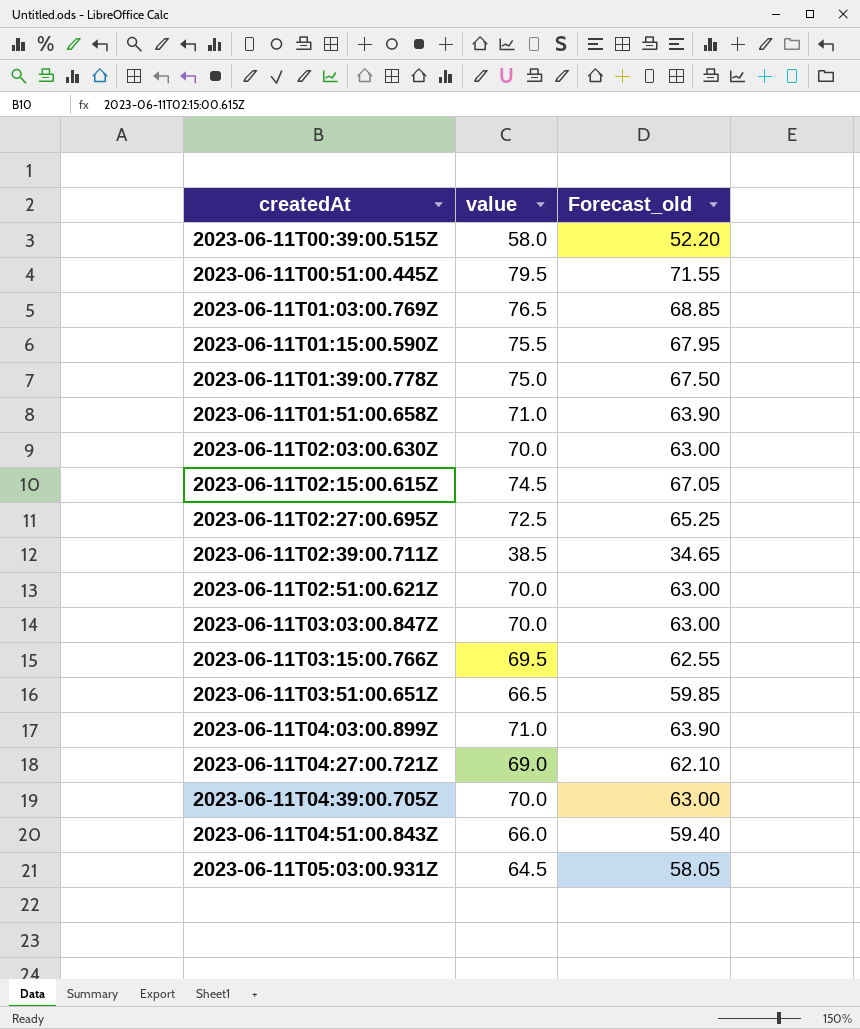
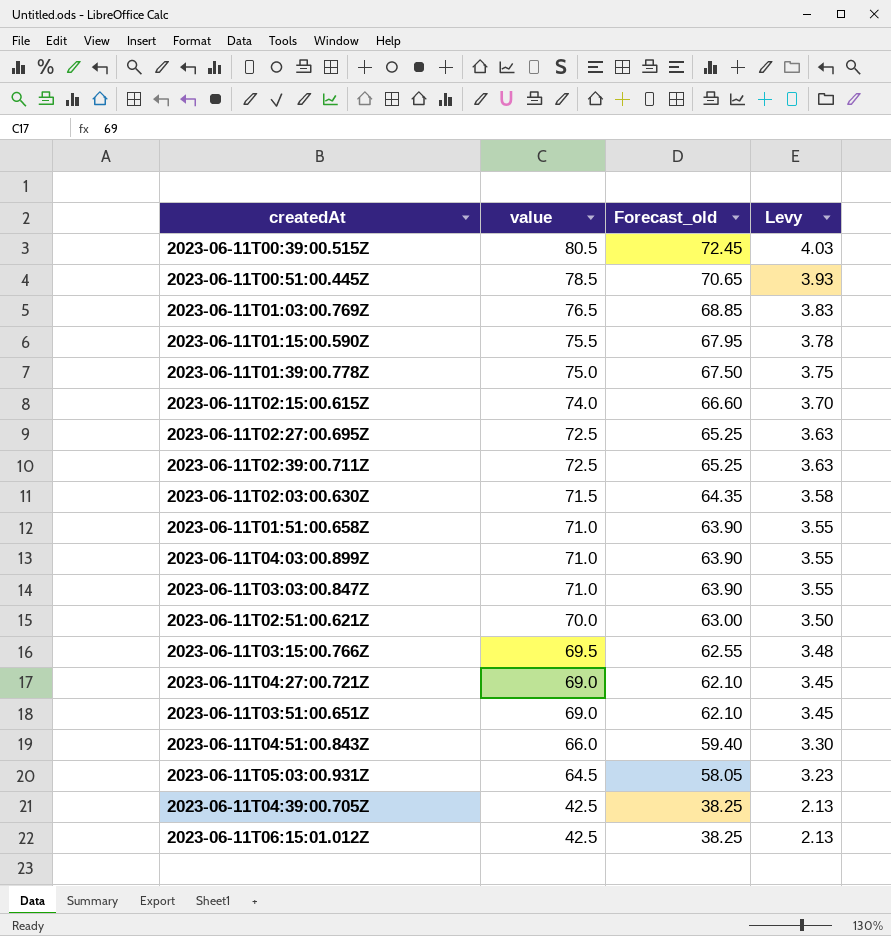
row order: createdAt ascending -> value descending
column Levy | formula: none -> [value] * 0.05
2023-06-11T00:39:00.515Z | value: 58.0 -> 80.5
2023-06-11T00:39:00.515Z | Forecast_old: 52.20 -> 72.45
2023-06-11T00:51:00.445Z | value: 79.5 -> 78.5
2023-06-11T00:51:00.445Z | Forecast_old: 71.55 -> 70.65
2023-06-11T02:15:00.615Z | value: 74.5 -> 74.0
2023-06-11T02:15:00.615Z | Forecast_old: 67.05 -> 66.60
2023-06-11T02:39:00.711Z | value: 38.5 -> 72.5
2023-06-11T02:39:00.711Z | Forecast_old: 34.65 -> 65.25
2023-06-11T02:03:00.630Z | value: 70.0 -> 71.5
2023-06-11T02:03:00.630Z | Forecast_old: 63.00 -> 64.35
2023-06-11T03:03:00.847Z | value: 70.0 -> 71.0
2023-06-11T03:03:00.847Z | Forecast_old: 63.00 -> 63.90
2023-06-11T03:51:00.651Z | value: 66.5 -> 69.0
2023-06-11T03:51:00.651Z | Forecast_old: 59.85 -> 62.10
2023-06-11T04:39:00.705Z | value: 70.0 -> 42.5
2023-06-11T04:39:00.705Z | Forecast_old: 63.00 -> 38.25
row 2023-06-11T06:15:01.012Z: none -> 42.5 | 38.25 | 2.13

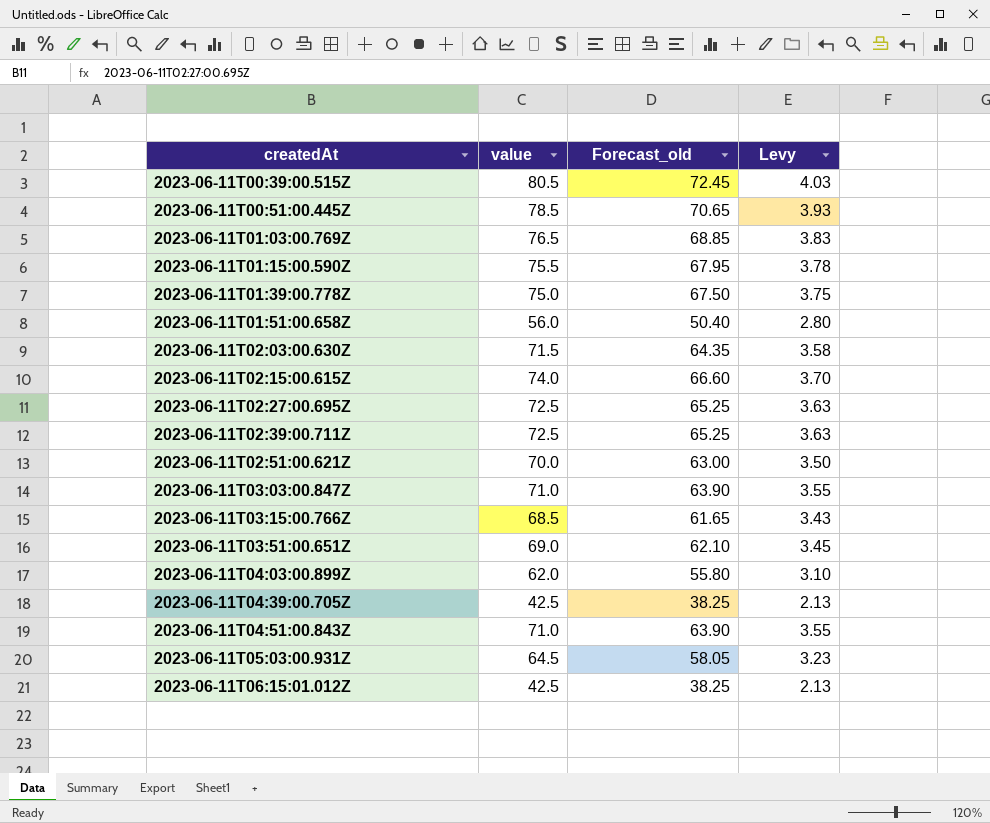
row order: value descending -> createdAt ascending
row 2023-06-11T04:27:00.721Z: 69.0 | 62.10 | 3.45 -> none
2023-06-11T01:51:00.658Z | value: 71.0 -> 56.0
2023-06-11T01:51:00.658Z | Forecast_old: 63.90 -> 50.40
2023-06-11T01:51:00.658Z | Levy: 3.55 -> 2.80
2023-06-11T03:15:00.766Z | value: 69.5 -> 68.5
2023-06-11T03:15:00.766Z | Forecast_old: 62.55 -> 61.65
2023-06-11T03:15:00.766Z | Levy: 3.48 -> 3.43
2023-06-11T04:03:00.899Z | value: 71.0 -> 62.0
2023-06-11T04:03:00.899Z | Forecast_old: 63.90 -> 55.80
2023-06-11T04:03:00.899Z | Levy: 3.55 -> 3.10
2023-06-11T04:51:00.843Z | value: 66.0 -> 71.0
2023-06-11T04:51:00.843Z | Forecast_old: 59.40 -> 63.90
2023-06-11T04:51:00.843Z | Levy: 3.30 -> 3.55

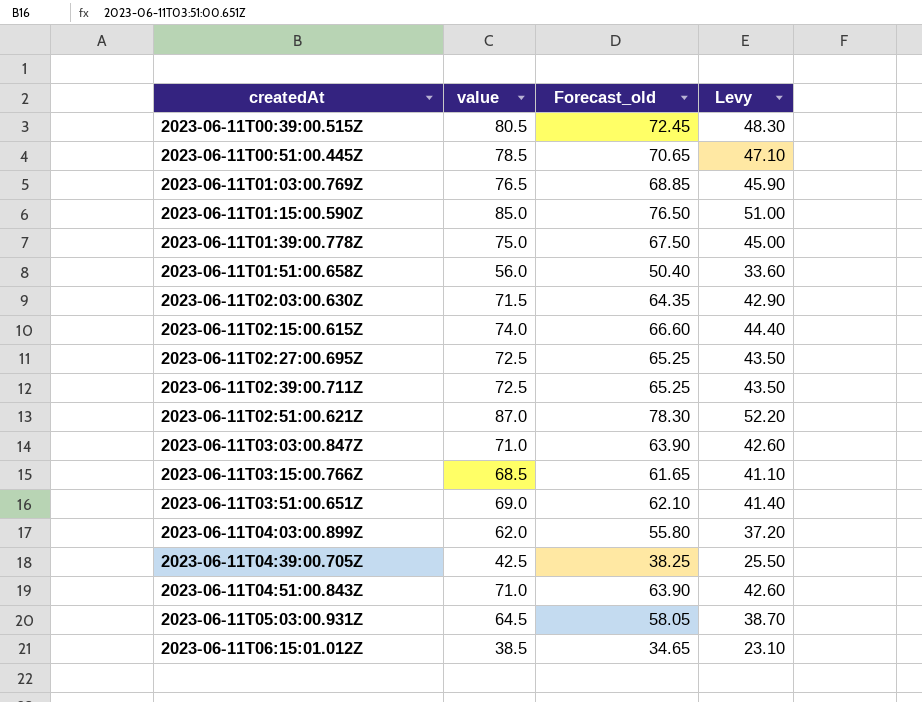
column Levy | formula: [value] * 0.05 -> [value] * 0.6
2023-06-11T01:15:00.590Z | value: 75.5 -> 85.0
2023-06-11T01:15:00.590Z | Forecast_old: 67.95 -> 76.50
2023-06-11T02:51:00.621Z | value: 70.0 -> 87.0
2023-06-11T02:51:00.621Z | Forecast_old: 63.00 -> 78.30
2023-06-11T06:15:01.012Z | value: 42.5 -> 38.5
2023-06-11T06:15:01.012Z | Forecast_old: 38.25 -> 34.65

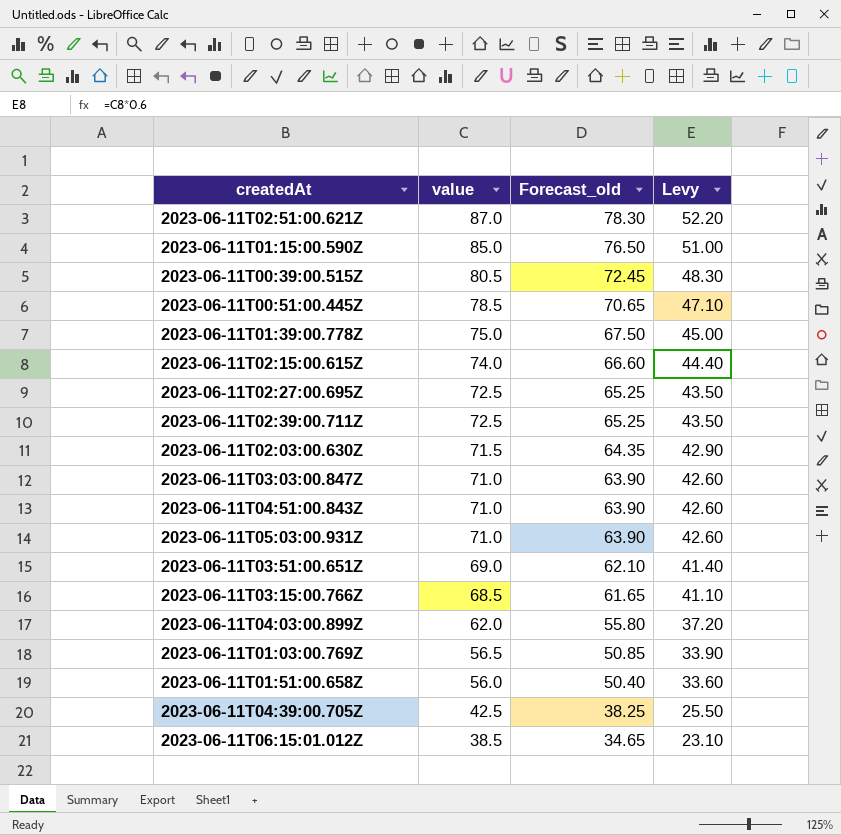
row order: createdAt ascending -> value descending
2023-06-11T05:03:00.931Z | value: 64.5 -> 71.0
2023-06-11T05:03:00.931Z | Forecast_old: 58.05 -> 63.90
2023-06-11T05:03:00.931Z | Levy: 38.70 -> 42.60
2023-06-11T01:03:00.769Z | value: 76.5 -> 56.5
2023-06-11T01:03:00.769Z | Forecast_old: 68.85 -> 50.85
2023-06-11T01:03:00.769Z | Levy: 45.90 -> 33.90

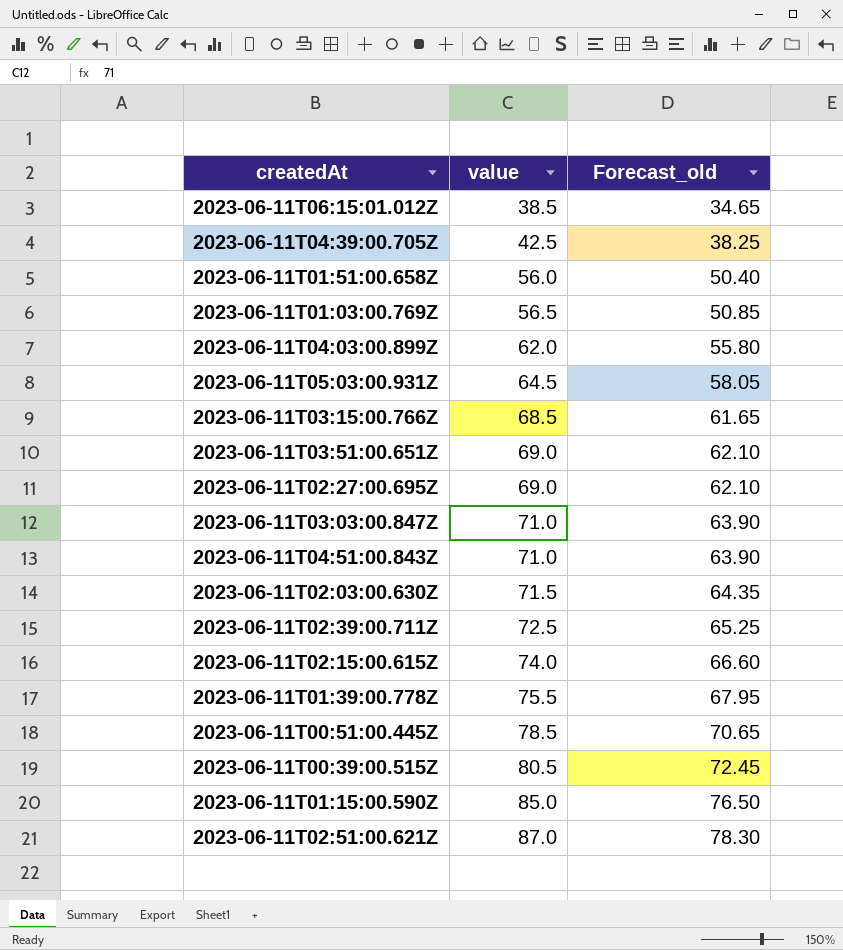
row order: value descending -> value ascending
column Levy | formula: [value] * 0.6 -> none
2023-06-11T05:03:00.931Z | value: 71.0 -> 64.5
2023-06-11T05:03:00.931Z | Forecast_old: 63.90 -> 58.05
2023-06-11T02:27:00.695Z | value: 72.5 -> 69.0
2023-06-11T02:27:00.695Z | Forecast_old: 65.25 -> 62.10
2023-06-11T01:39:00.778Z | value: 75.0 -> 75.5
2023-06-11T01:39:00.778Z | Forecast_old: 67.50 -> 67.95

